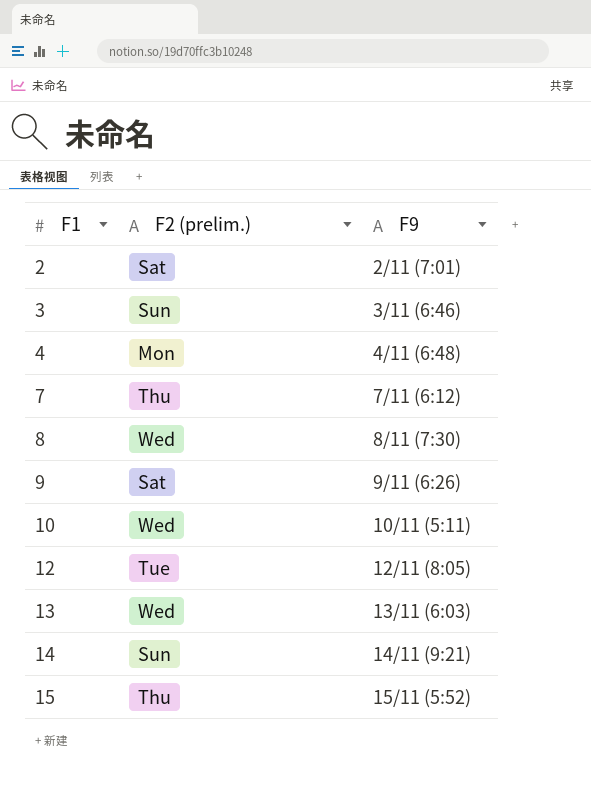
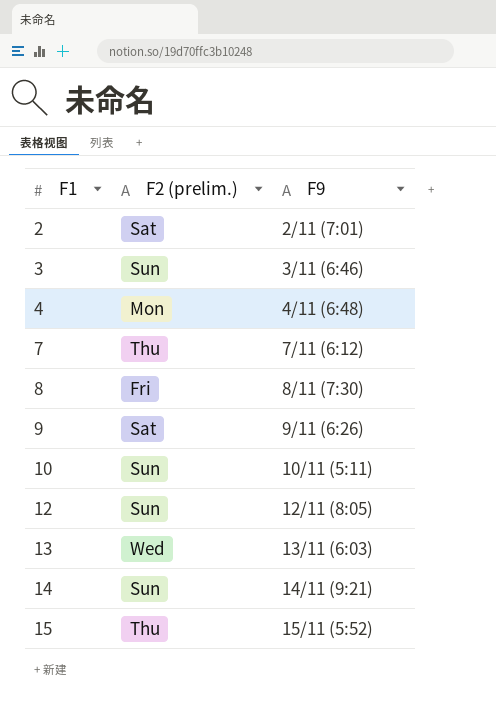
8 | F2 (prelim.): Wed -> Fri
10 | F2 (prelim.): Wed -> Sun
12 | F2 (prelim.): Tue -> Sun

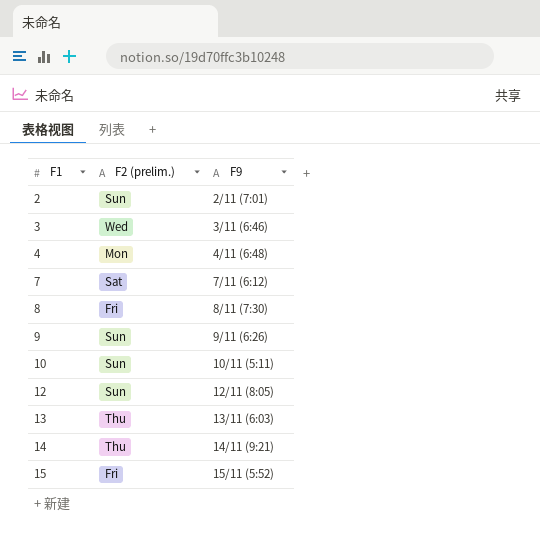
2 | F2 (prelim.): Sat -> Sun
3 | F2 (prelim.): Sun -> Wed
7 | F2 (prelim.): Thu -> Sat
9 | F2 (prelim.): Sat -> Sun
13 | F2 (prelim.): Wed -> Thu
14 | F2 (prelim.): Sun -> Thu
15 | F2 (prelim.): Thu -> Fri

